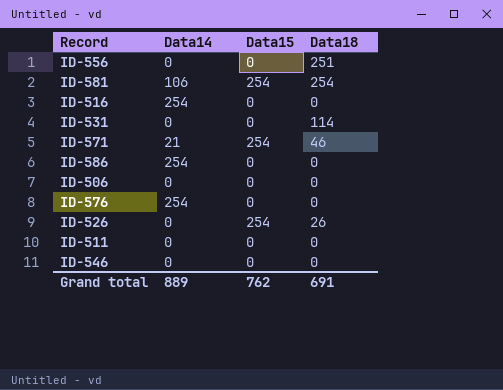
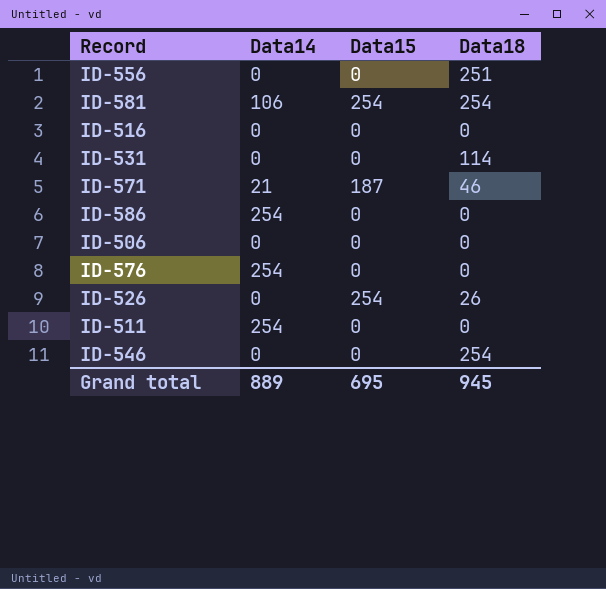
ID-516 | Data14: 254 -> 0
ID-571 | Data15: 254 -> 187
ID-511 | Data14: 0 -> 254
ID-546 | Data18: 0 -> 254
Grand total | Data15: 762 -> 695
Grand total | Data18: 691 -> 945

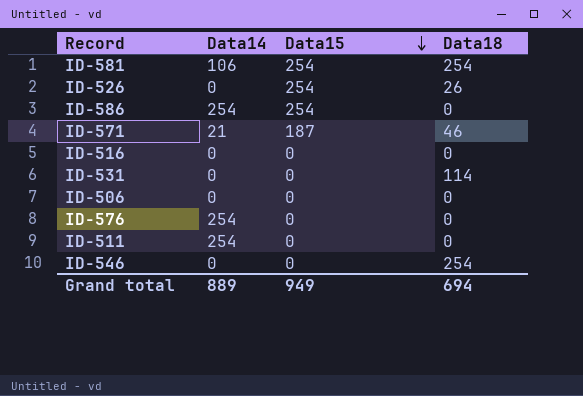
row order: none -> Data15 descending
row ID-556: 0 | 0 | 251 -> none
ID-586 | Data15: 0 -> 254
Grand total | Data15: 695 -> 949
Grand total | Data18: 945 -> 694

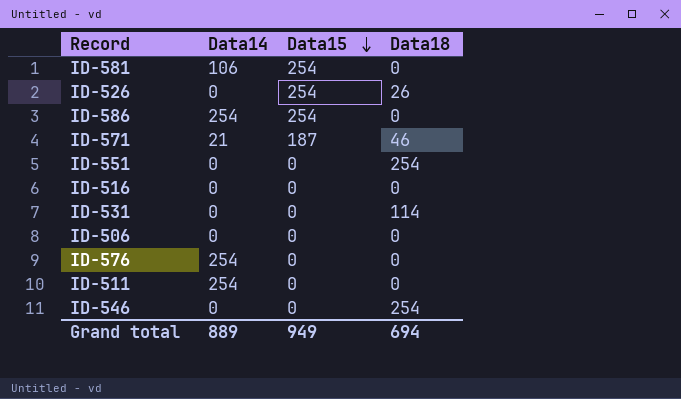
ID-581 | Data18: 254 -> 0
row ID-551: none -> 0 | 0 | 254

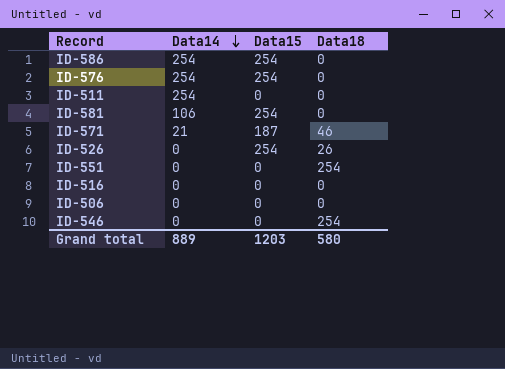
row order: Data15 descending -> Data14 descending
row ID-531: 0 | 0 | 114 -> none
ID-576 | Data15: 0 -> 254
Grand total | Data15: 949 -> 1203
Grand total | Data18: 694 -> 580

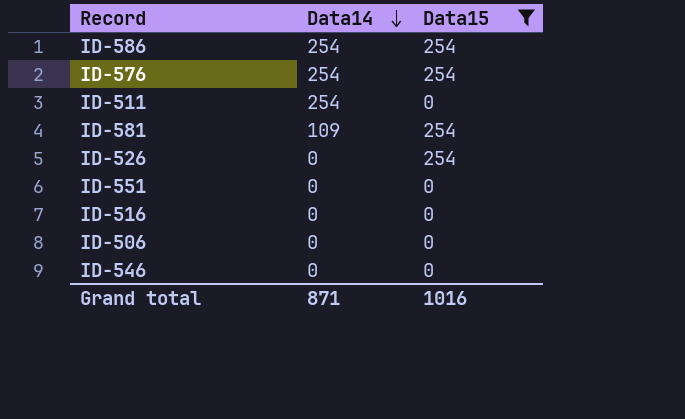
filter: none -> Data15 != 187
column Data18 | position: 4 -> none
ID-581 | Data14: 106 -> 109
Grand total | Data14: 889 -> 871
Grand total | Data15: 1203 -> 1016

